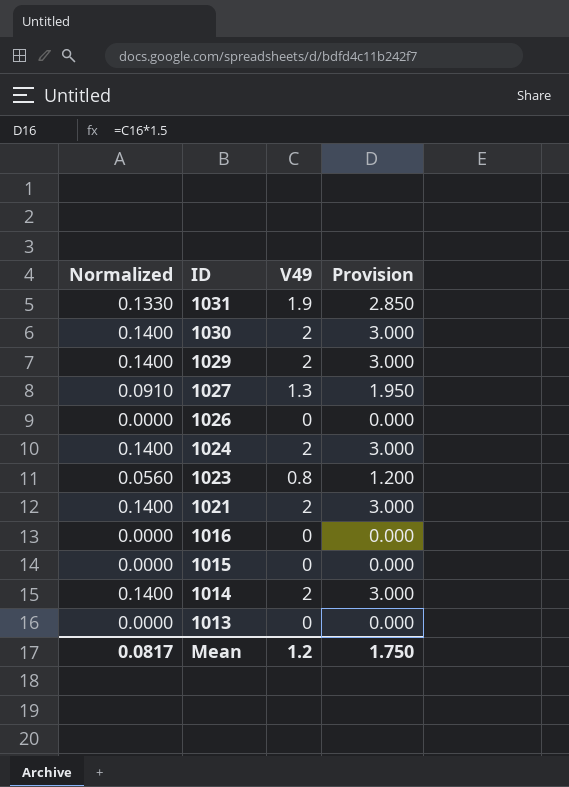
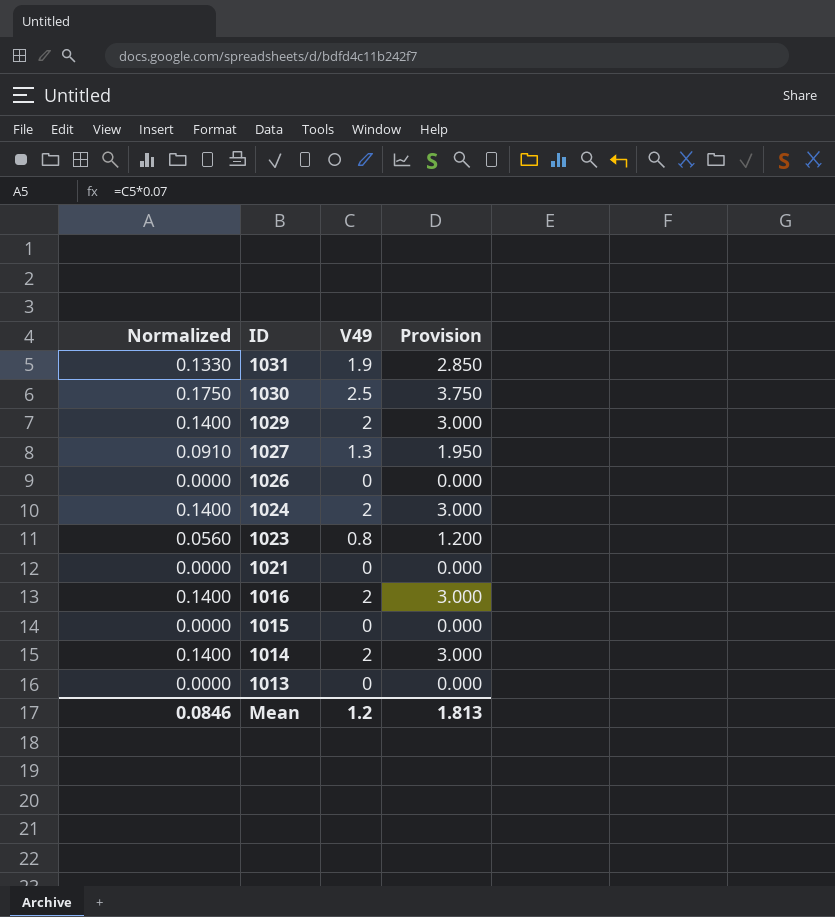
1030 | Normalized: 0.1400 -> 0.1750
1030 | V49: 2 -> 2.5
1030 | Provision: 3.000 -> 3.750
1021 | Normalized: 0.1400 -> 0.0000
1021 | V49: 2 -> 0
1021 | Provision: 3.000 -> 0.000
1016 | Normalized: 0.0000 -> 0.1400
1016 | V49: 0 -> 2
1016 | Provision: 0.000 -> 3.000
Mean | Normalized: 0.0817 -> 0.0846
Mean | Provision: 1.750 -> 1.813

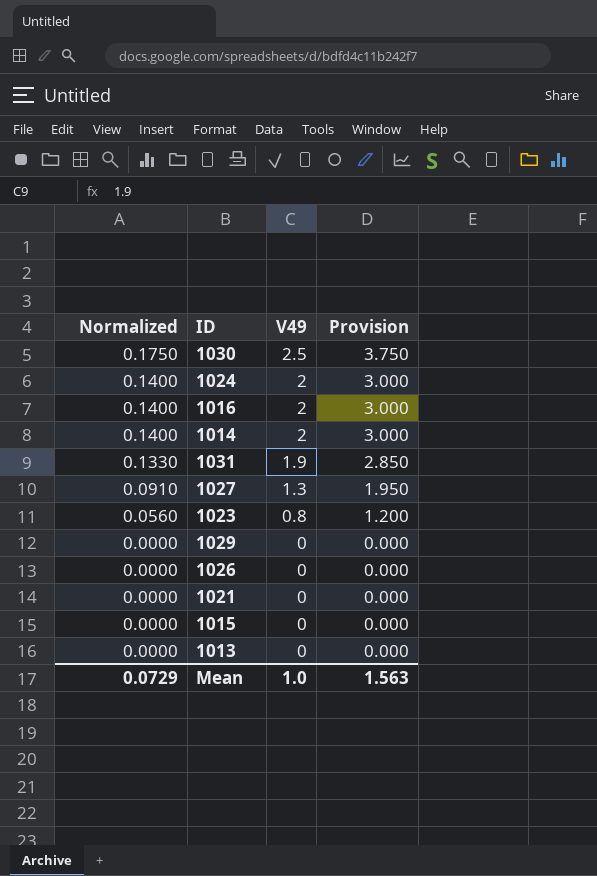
row order: ID descending -> Normalized descending
1029 | Normalized: 0.1400 -> 0.0000
1029 | V49: 2 -> 0
1029 | Provision: 3.000 -> 0.000
Mean | Normalized: 0.0846 -> 0.0729
Mean | V49: 1.2 -> 1.0
Mean | Provision: 1.813 -> 1.563

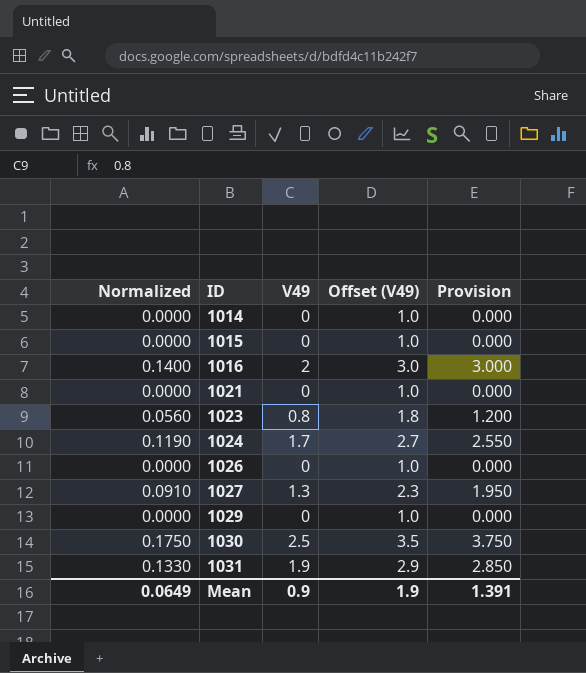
row order: Normalized descending -> ID ascending
column Offset (V49) | formula: none -> [V49] + 1
row 1013: 0.0000 | 0 | 0.000 -> none
1014 | Normalized: 0.1400 -> 0.0000
1014 | V49: 2 -> 0
1014 | Provision: 3.000 -> 0.000
1024 | Normalized: 0.1400 -> 0.1190
1024 | V49: 2 -> 1.7
1024 | Provision: 3.000 -> 2.550
Mean | Normalized: 0.0729 -> 0.0649
Mean | V49: 1.0 -> 0.9
Mean | Provision: 1.563 -> 1.391

